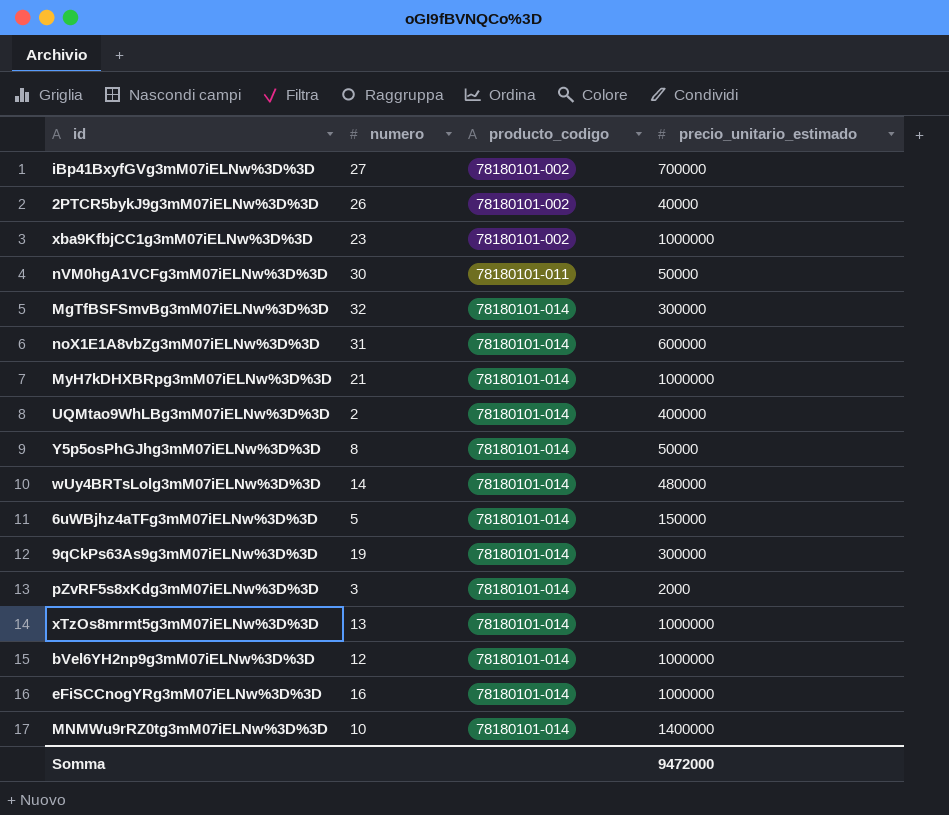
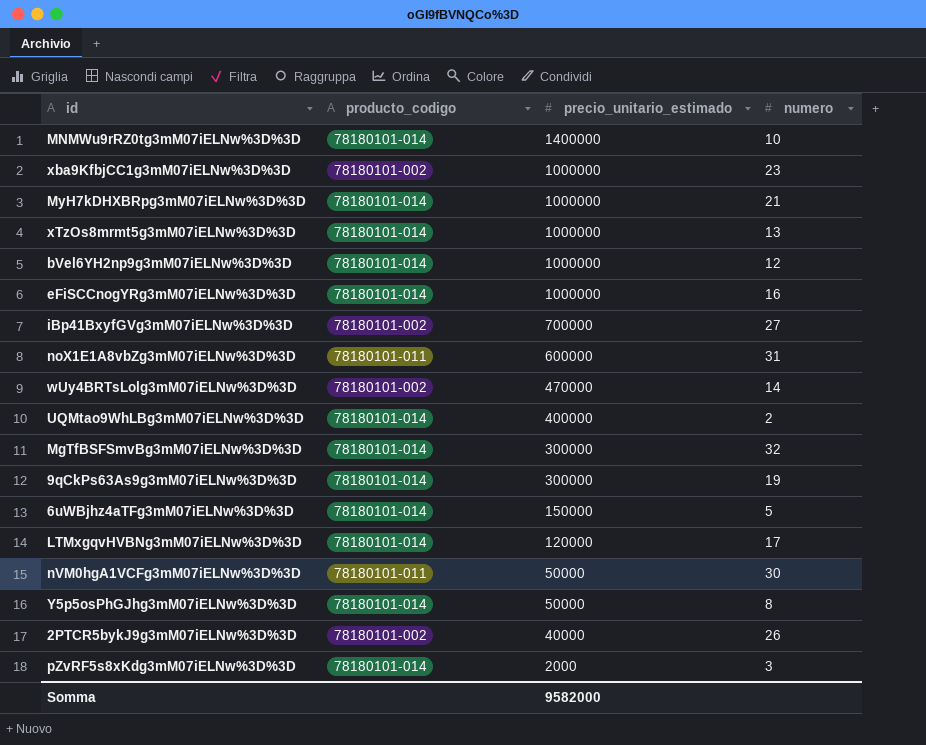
row order: producto_codigo ascending -> precio_unitario_estimado descending
column numero | position: 2 -> 4
noX1E1A8vbZg3mM07iELNw%3D%3D | producto_codigo: 78180101-014 -> 78180101-011
wUy4BRTsLolg3mM07iELNw%3D%3D | producto_codigo: 78180101-014 -> 78180101-002
wUy4BRTsLolg3mM07iELNw%3D%3D | precio_unitario_estimado: 480000 -> 470000
row LTMxgqvHVBNg3mM07iELNw%3D%3D: none -> 78180101-014 | 120000 | 17
Somma | precio_unitario_estimado: 9472000 -> 9582000

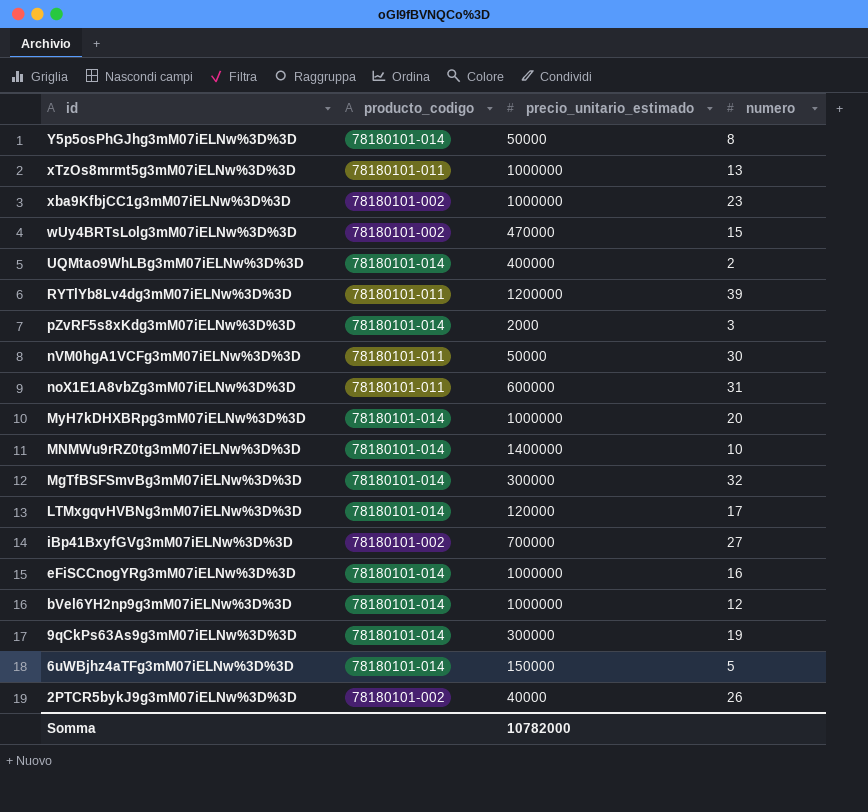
row order: precio_unitario_estimado descending -> id descending
xTzOs8mrmt5g3mM07iELNw%3D%3D | producto_codigo: 78180101-014 -> 78180101-011
wUy4BRTsLolg3mM07iELNw%3D%3D | numero: 14 -> 15
row RYTlYb8Lv4dg3mM07iELNw%3D%3D: none -> 78180101-011 | 1200000 | 39
MyH7kDHXBRpg3mM07iELNw%3D%3D | numero: 21 -> 20
Somma | precio_unitario_estimado: 9582000 -> 10782000

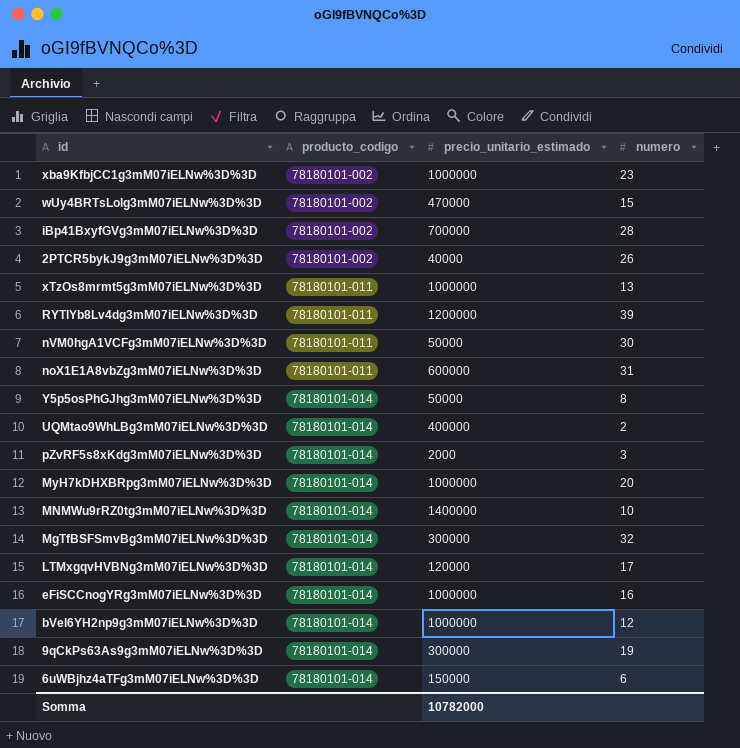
row order: id descending -> producto_codigo ascending
iBp41BxyfGVg3mM07iELNw%3D%3D | numero: 27 -> 28
6uWBjhz4aTFg3mM07iELNw%3D%3D | numero: 5 -> 6

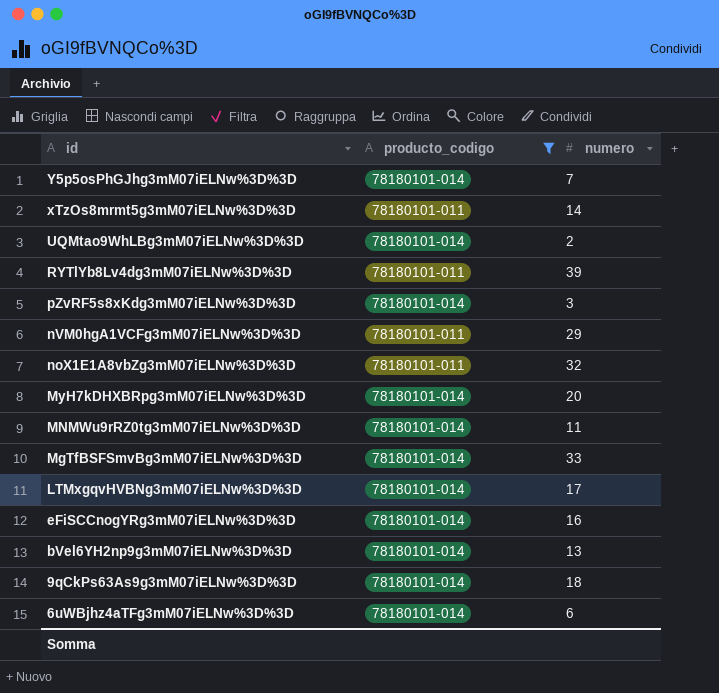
filter: none -> producto_codigo != 78180101-002
row order: producto_codigo ascending -> id descending
column precio_unitario_estimado | position: 3 -> none
Y5p5osPhGJhg3mM07iELNw%3D%3D | numero: 8 -> 7
xTzOs8mrmt5g3mM07iELNw%3D%3D | numero: 13 -> 14
nVM0hgA1VCFg3mM07iELNw%3D%3D | numero: 30 -> 29
noX1E1A8vbZg3mM07iELNw%3D%3D | numero: 31 -> 32
MNMWu9rRZ0tg3mM07iELNw%3D%3D | numero: 10 -> 11
MgTfBSFSmvBg3mM07iELNw%3D%3D | numero: 32 -> 33
bVel6YH2np9g3mM07iELNw%3D%3D | numero: 12 -> 13
9qCkPs63As9g3mM07iELNw%3D%3D | numero: 19 -> 18

